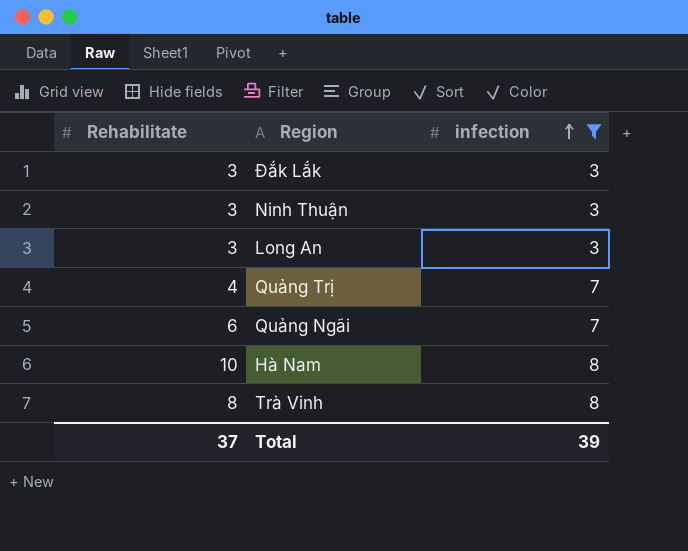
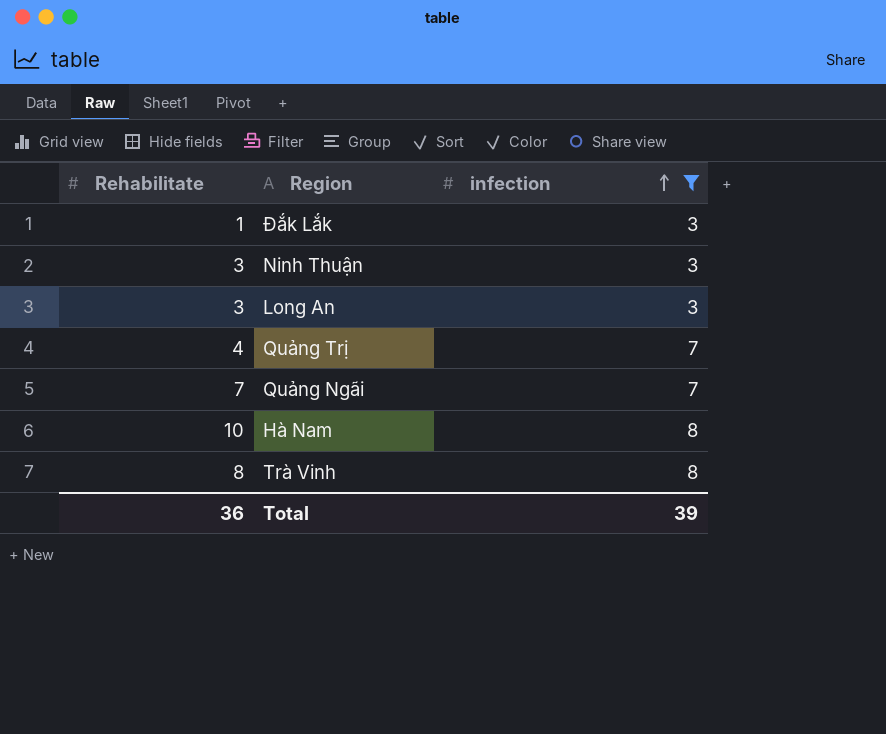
Đắk Lắk | Rehabilitate: 3 -> 1
Quảng Ngãi | Rehabilitate: 6 -> 7
Total | Rehabilitate: 37 -> 36

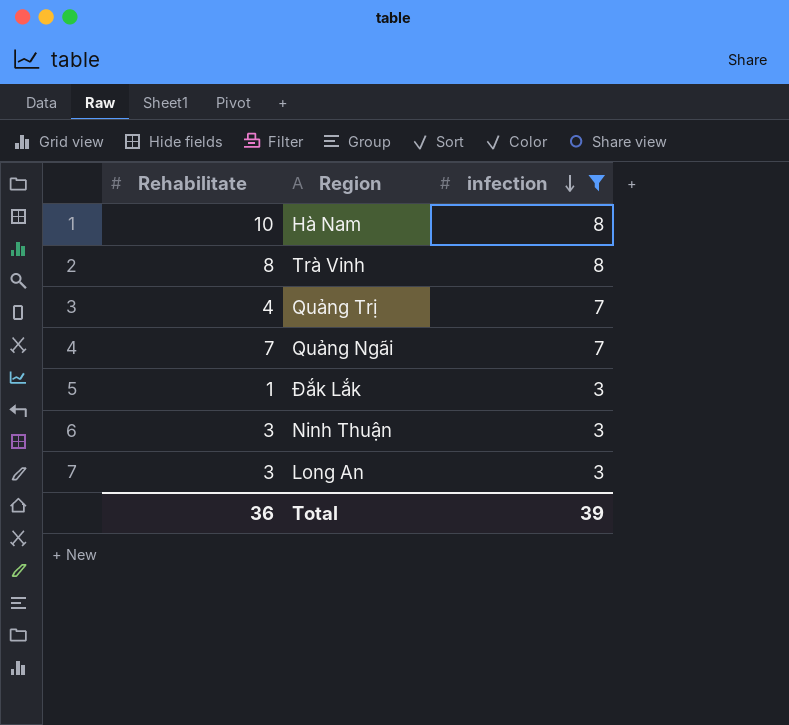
row order: infection ascending -> infection descending

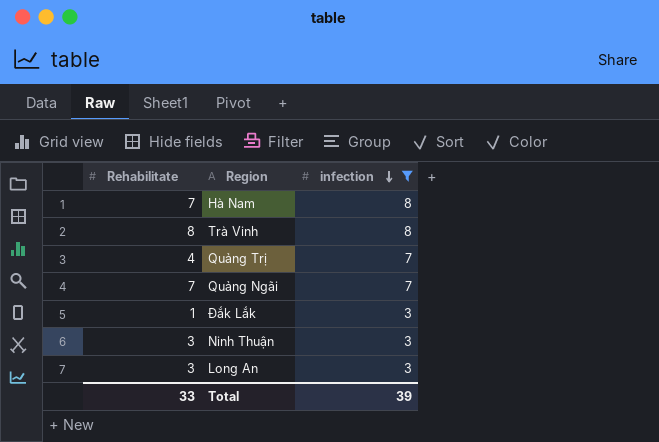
Hà Nam | Rehabilitate: 10 -> 7
Total | Rehabilitate: 36 -> 33

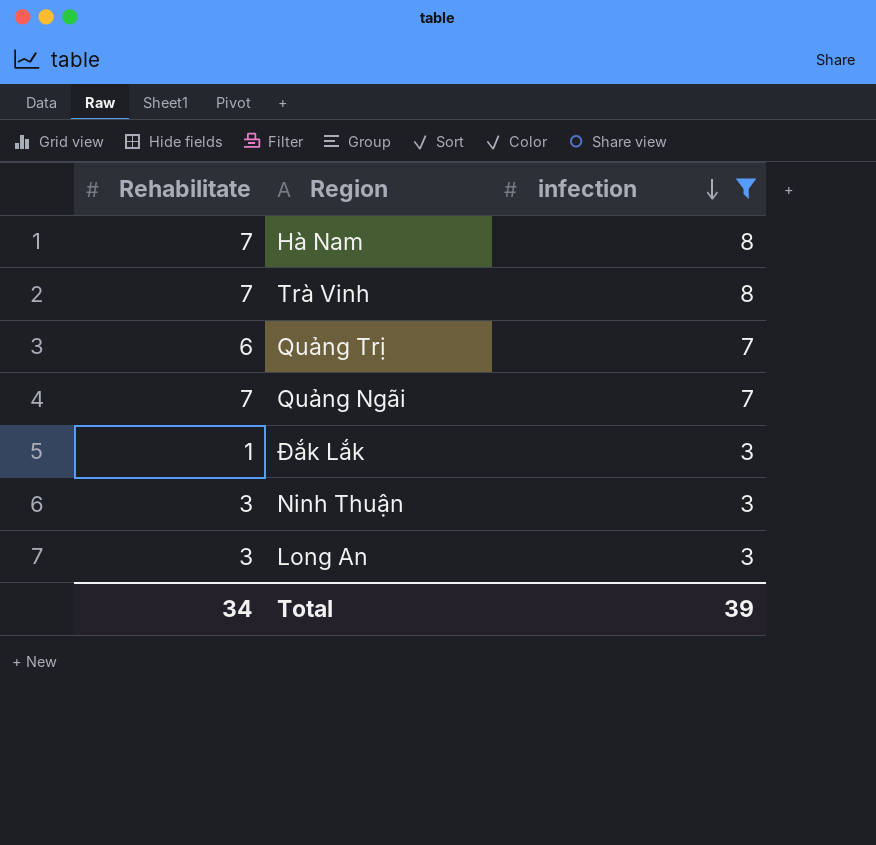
Trà Vinh | Rehabilitate: 8 -> 7
Quảng Trị | Rehabilitate: 4 -> 6
Total | Rehabilitate: 33 -> 34

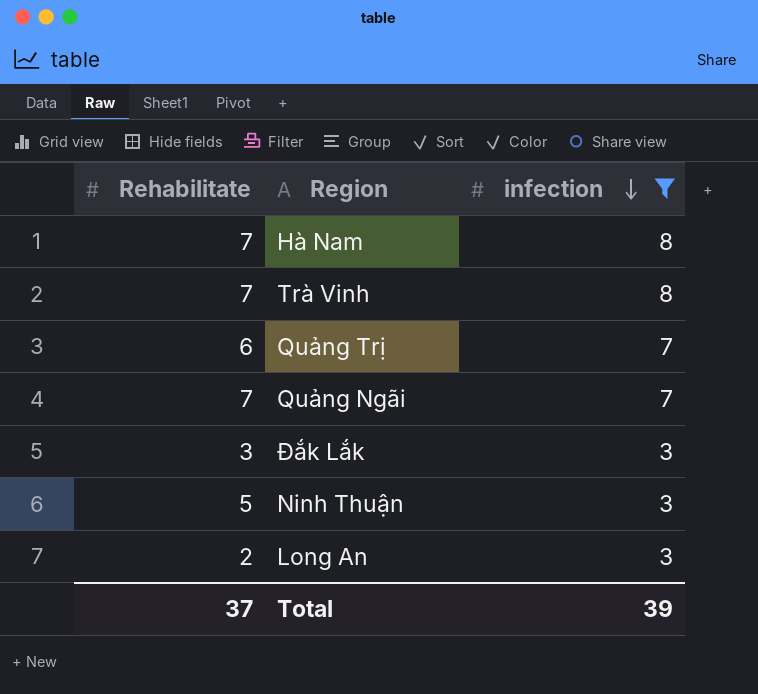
Đắk Lắk | Rehabilitate: 1 -> 3
Ninh Thuận | Rehabilitate: 3 -> 5
Long An | Rehabilitate: 3 -> 2
Total | Rehabilitate: 34 -> 37

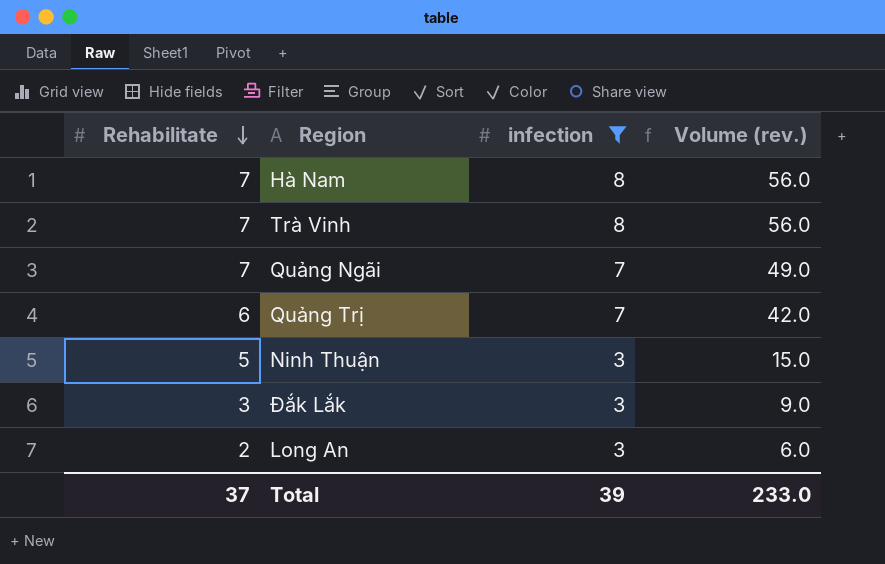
row order: infection descending -> Rehabilitate descending
column Volume (rev.) | formula: none -> [Rehabilitate] * [infection]

